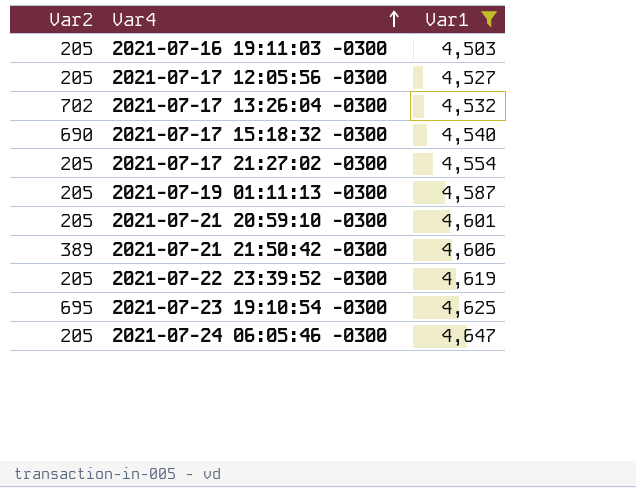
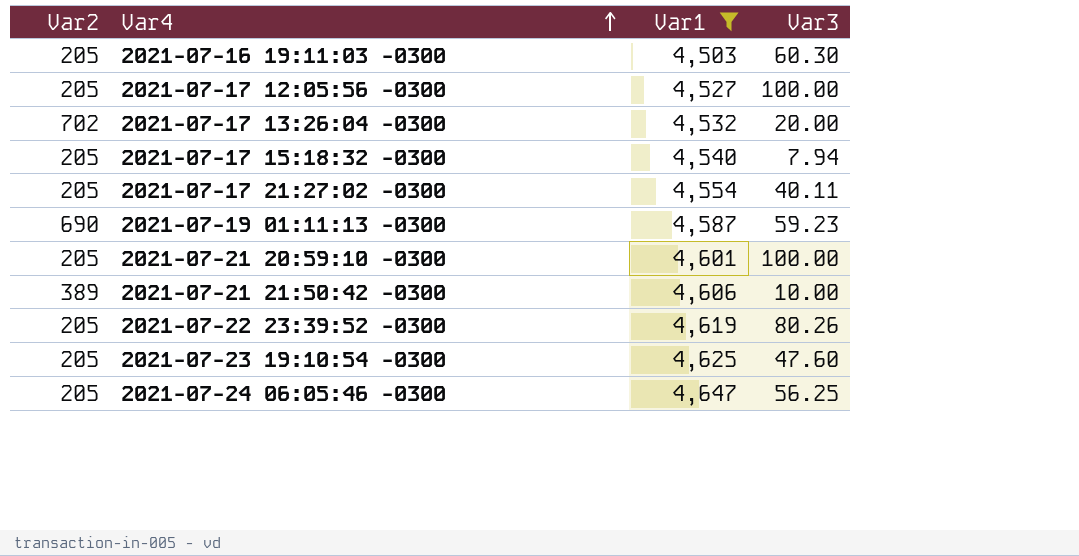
column Var3 | position: none -> 4
2021-07-17 15:18:32 -0300 | Var2: 690 -> 205
2021-07-19 01:11:13 -0300 | Var2: 205 -> 690
2021-07-23 19:10:54 -0300 | Var2: 695 -> 205

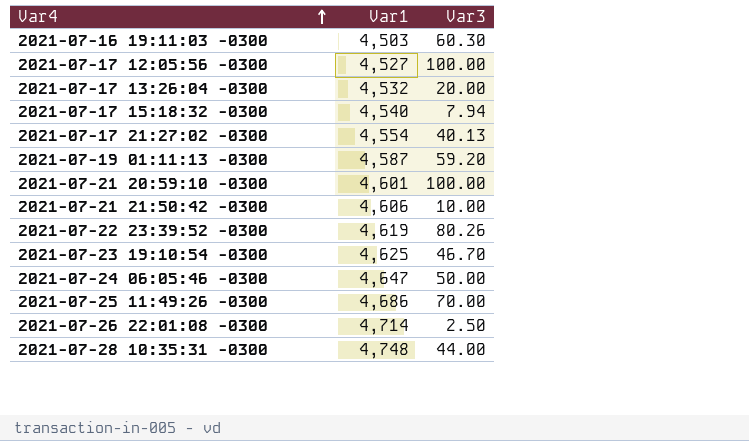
filter: Var1 <= 4,647 -> none
column Var2 | position: 1 -> none
2021-07-17 21:27:02 -0300 | Var3: 40.11 -> 40.13
2021-07-19 01:11:13 -0300 | Var3: 59.23 -> 59.20
2021-07-23 19:10:54 -0300 | Var3: 47.60 -> 46.70
2021-07-24 06:05:46 -0300 | Var3: 56.25 -> 50.00

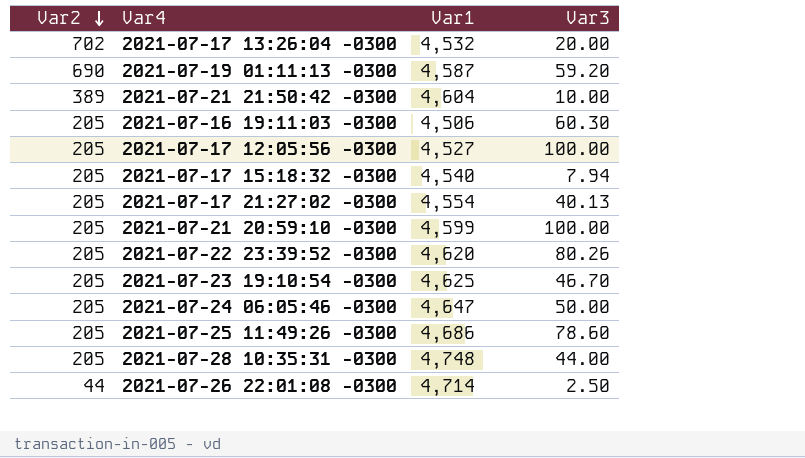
row order: Var4 ascending -> Var2 descending
column Var2 | position: none -> 1
2021-07-21 21:50:42 -0300 | Var1: 4,606 -> 4,604
2021-07-16 19:11:03 -0300 | Var1: 4,503 -> 4,506
2021-07-21 20:59:10 -0300 | Var1: 4,601 -> 4,599
2021-07-22 23:39:52 -0300 | Var1: 4,619 -> 4,620
2021-07-25 11:49:26 -0300 | Var3: 70.00 -> 78.60

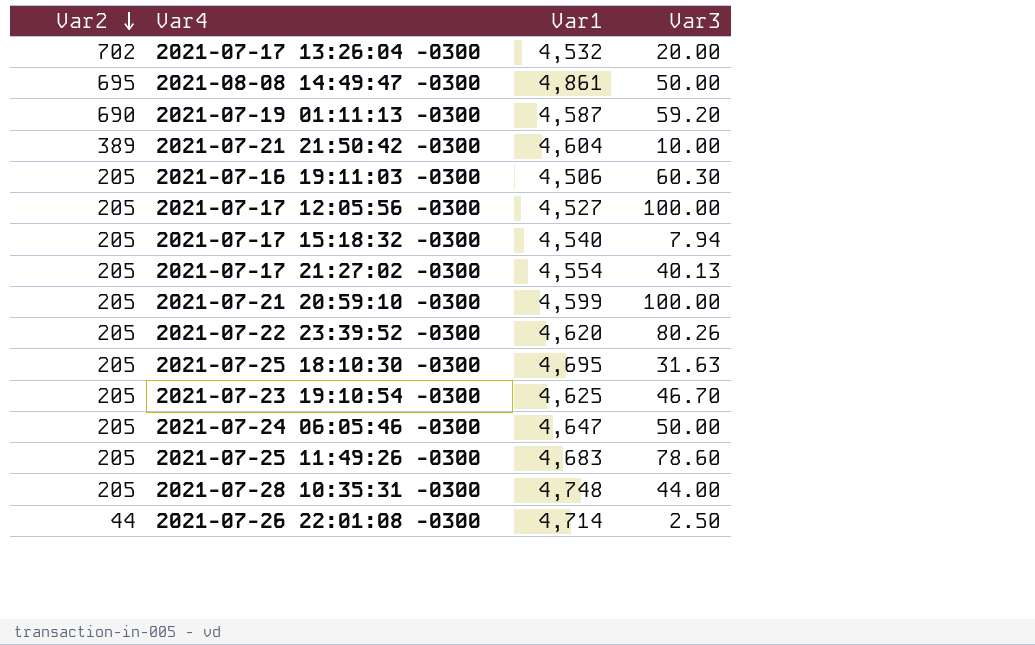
row 2021-08-08 14:49:47 -0300: none -> 695 | 4,861 | 50.00
row 2021-07-25 18:10:30 -0300: none -> 205 | 4,695 | 31.63
2021-07-25 11:49:26 -0300 | Var1: 4,686 -> 4,683

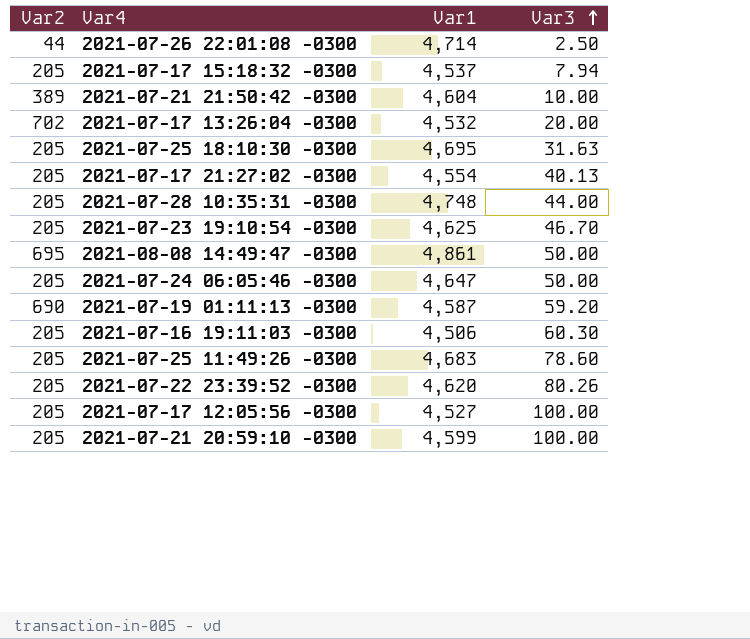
row order: Var2 descending -> Var3 ascending
2021-07-17 15:18:32 -0300 | Var1: 4,540 -> 4,537

